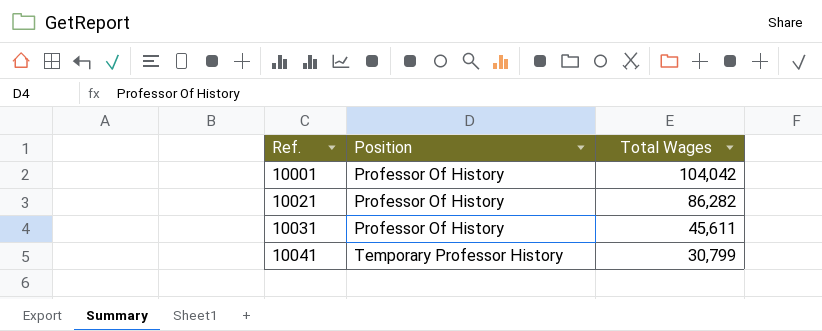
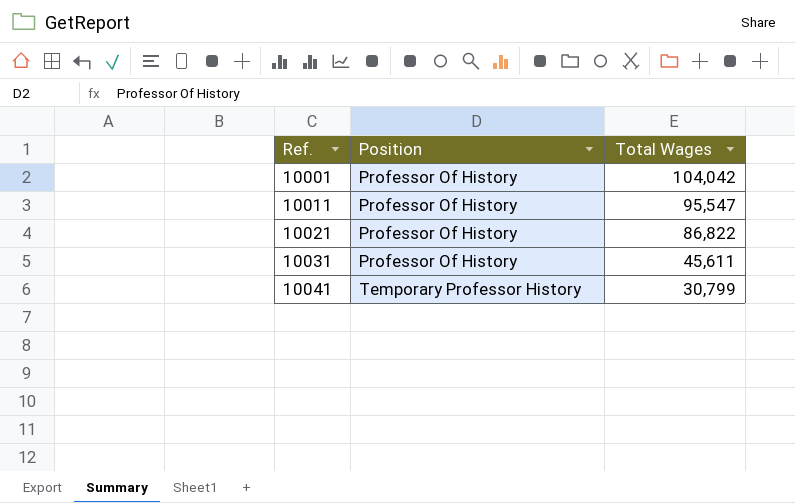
row 10011: none -> Professor Of History | 95,547
10021 | Total Wages: 86,282 -> 86,822

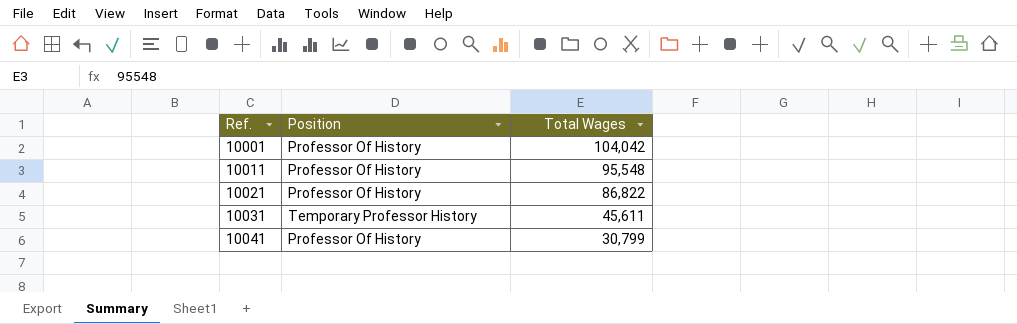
10011 | Total Wages: 95,547 -> 95,548
10031 | Position: Professor Of History -> Temporary Professor History
10041 | Position: Temporary Professor History -> Professor Of History

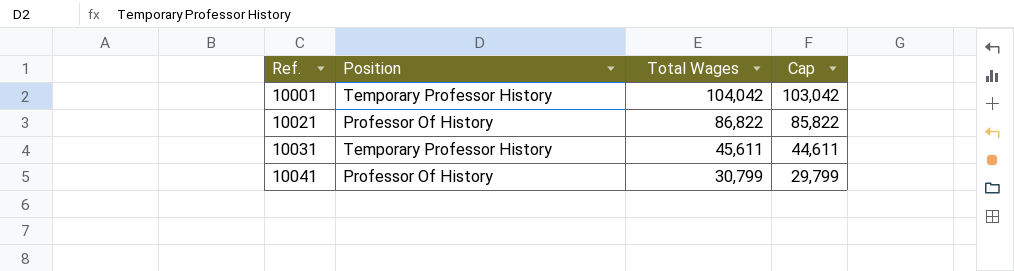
column Cap | formula: none -> [Total Wages] - 1000
row 10011: Professor Of History | 95,548 -> none
10001 | Position: Professor Of History -> Temporary Professor History

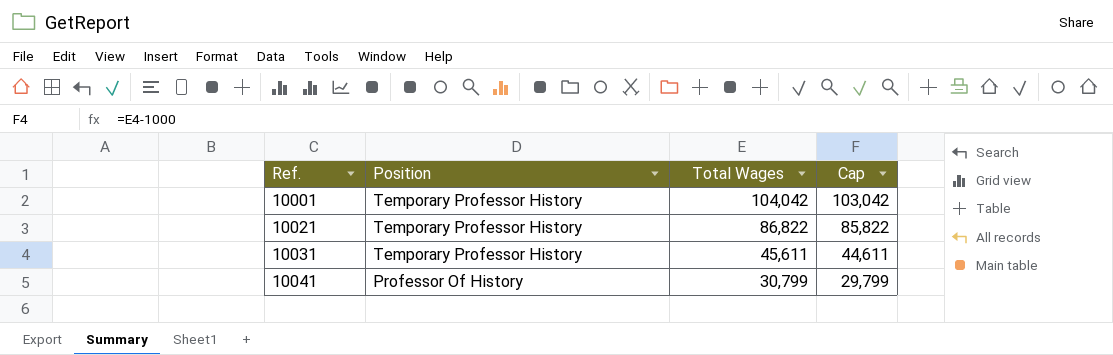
10021 | Position: Professor Of History -> Temporary Professor History

